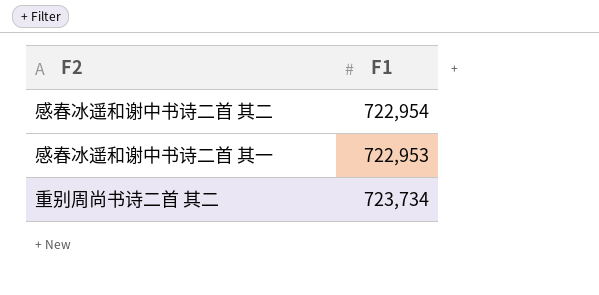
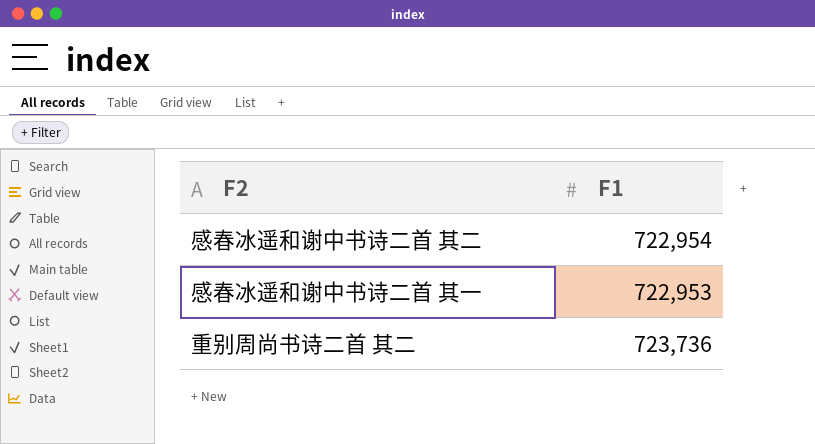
重别周尚书诗二首 其二 | F1: 723,734 -> 723,736

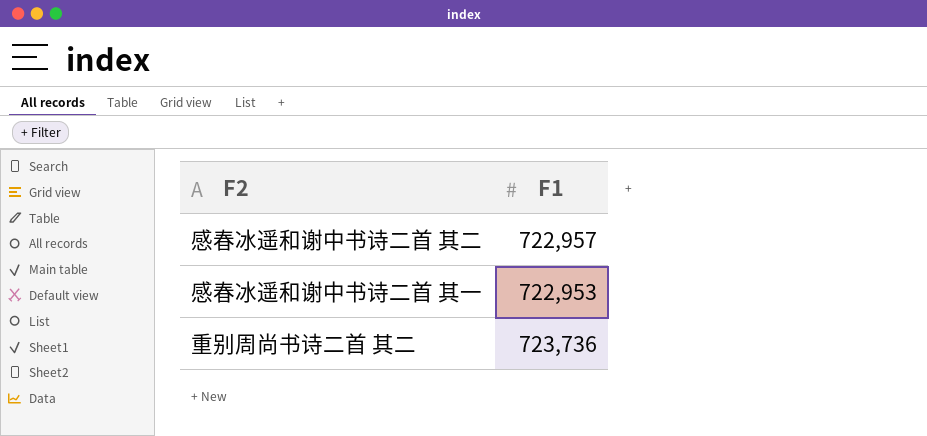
感春冰遥和谢中书诗二首 其二 | F1: 722,954 -> 722,957

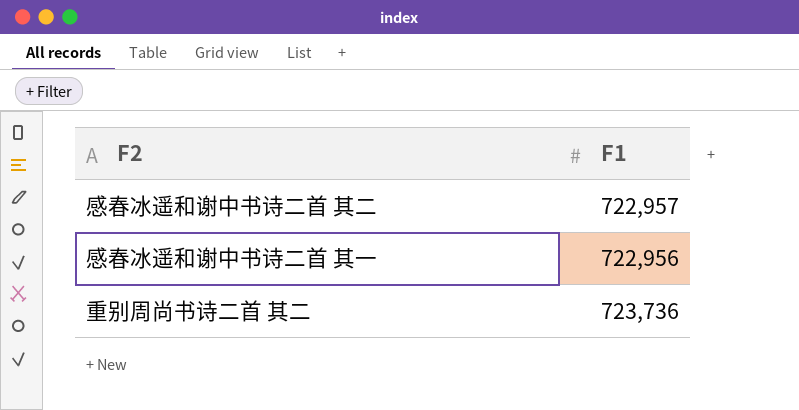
感春冰遥和谢中书诗二首 其一 | F1: 722,953 -> 722,956

